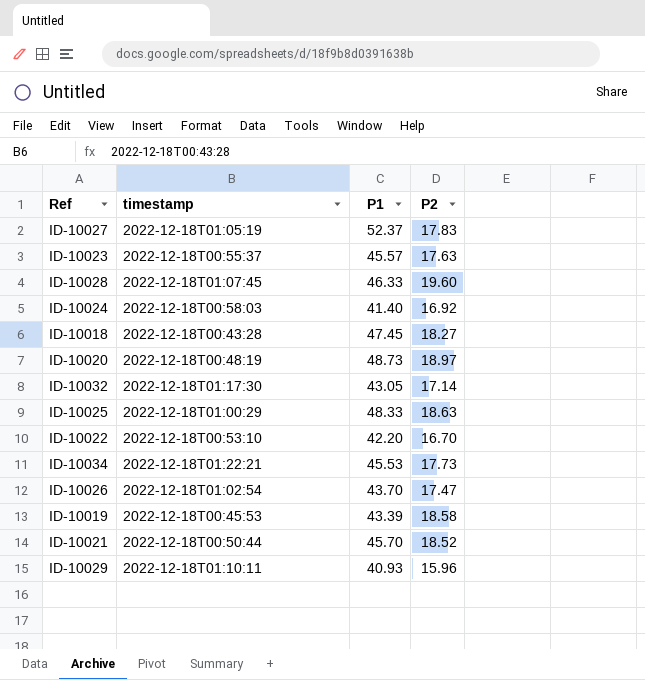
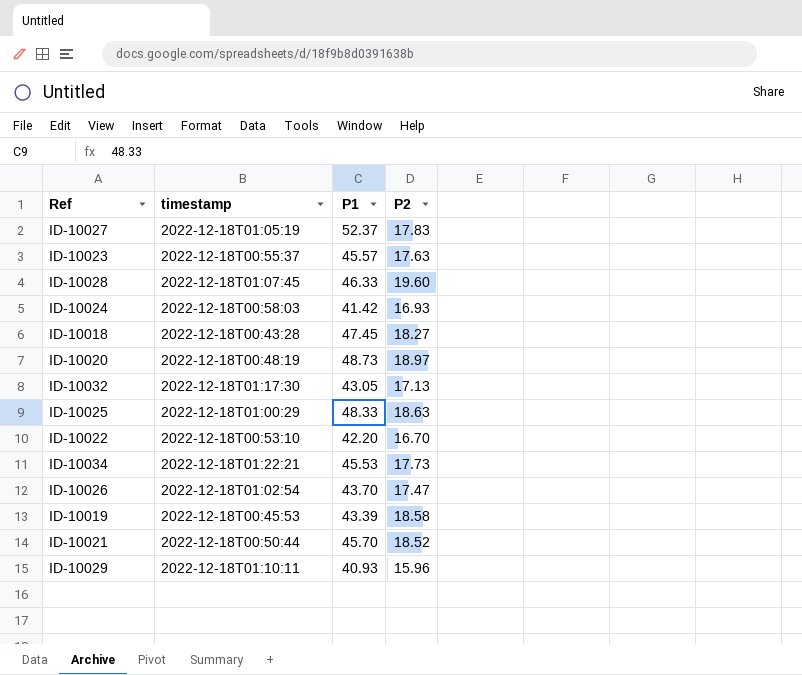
ID-10024 | P1: 41.40 -> 41.42
ID-10024 | P2: 16.92 -> 16.93
ID-10032 | P2: 17.14 -> 17.13

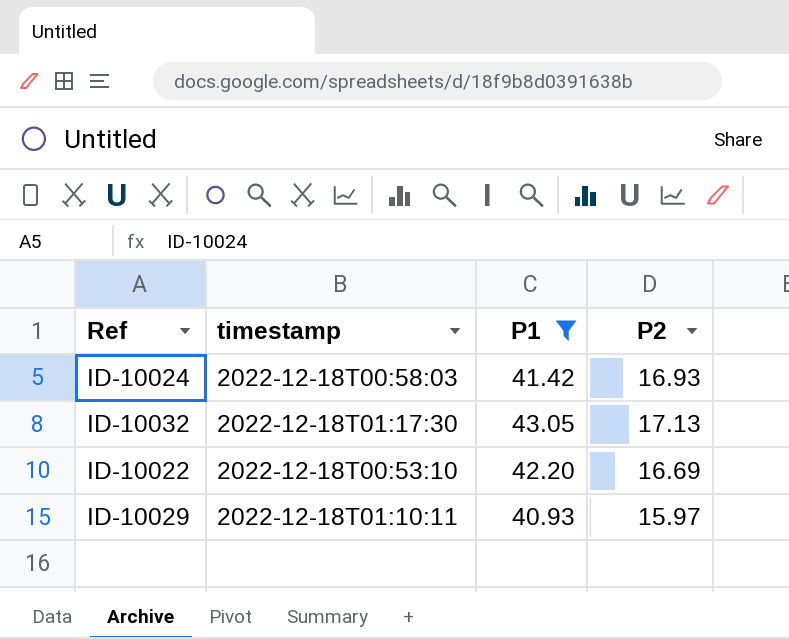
filter: none -> P1 <= 43.05
ID-10022 | P2: 16.70 -> 16.69
ID-10029 | P2: 15.96 -> 15.97

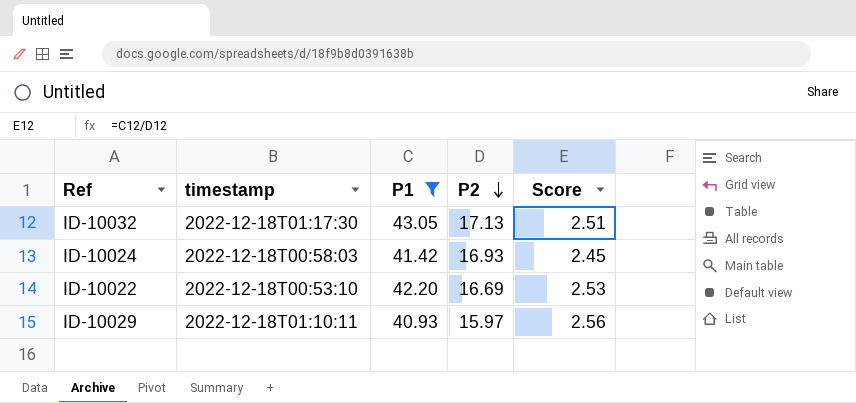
row order: none -> P2 descending
column Score | formula: none -> [P1] / [P2]

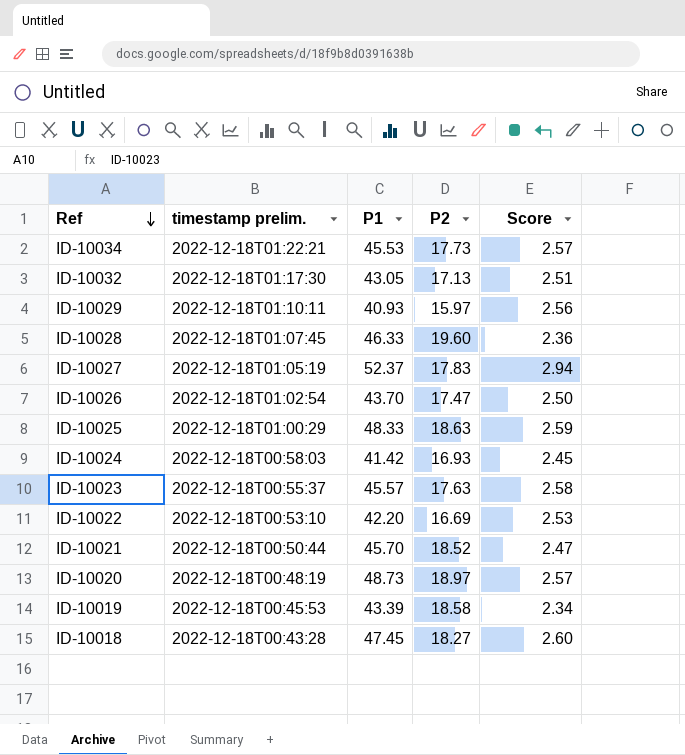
filter: P1 <= 43.05 -> none
row order: P2 descending -> Ref descending
column name: timestamp -> timestamp prelim.

